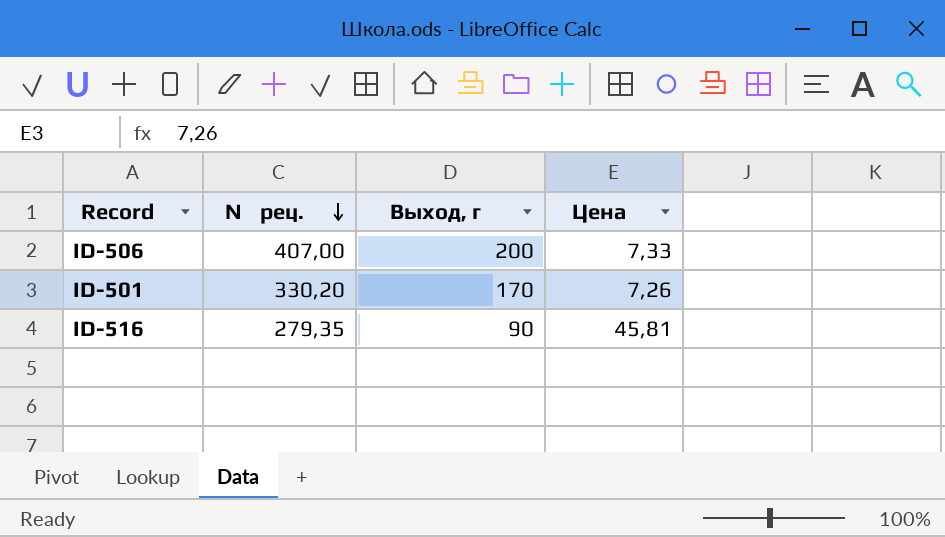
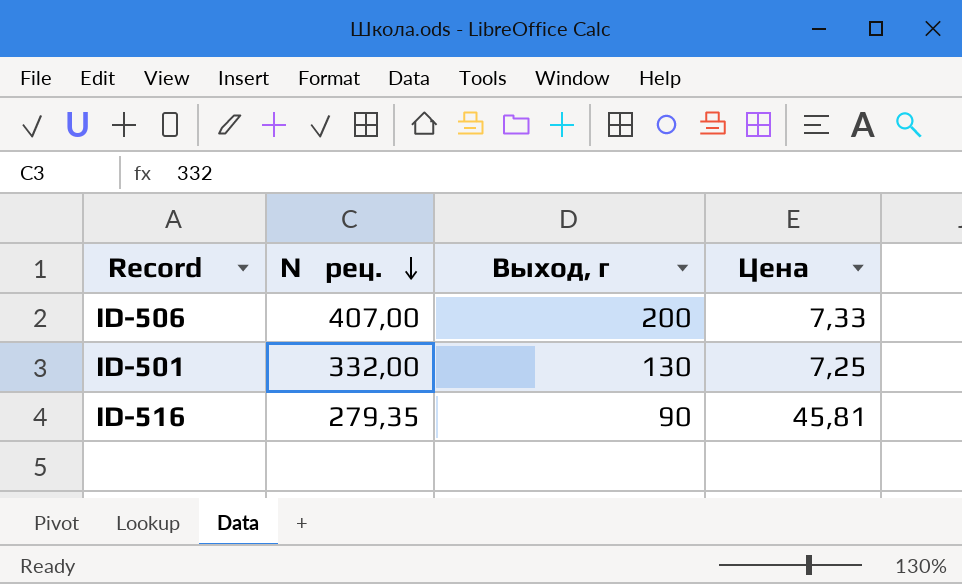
ID-501 | № рец.: 330,20 -> 332,00
ID-501 | Выход, г: 170 -> 130
ID-501 | Цена: 7,26 -> 7,25

